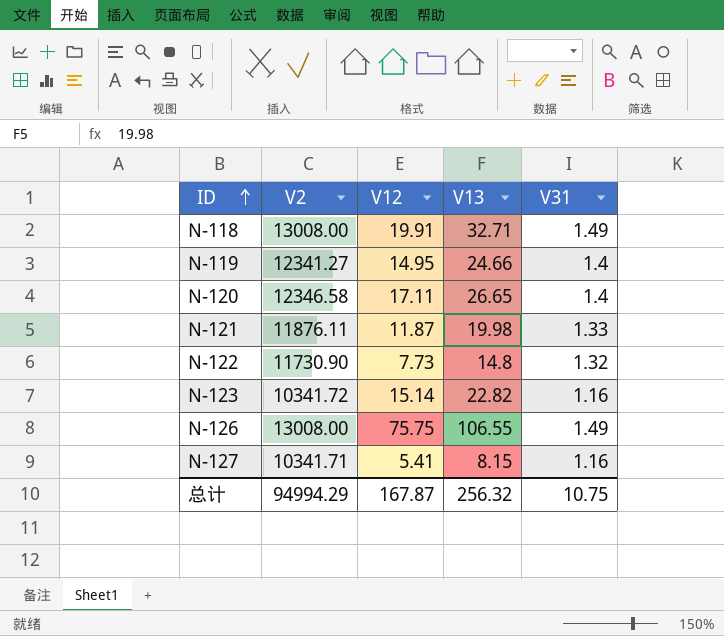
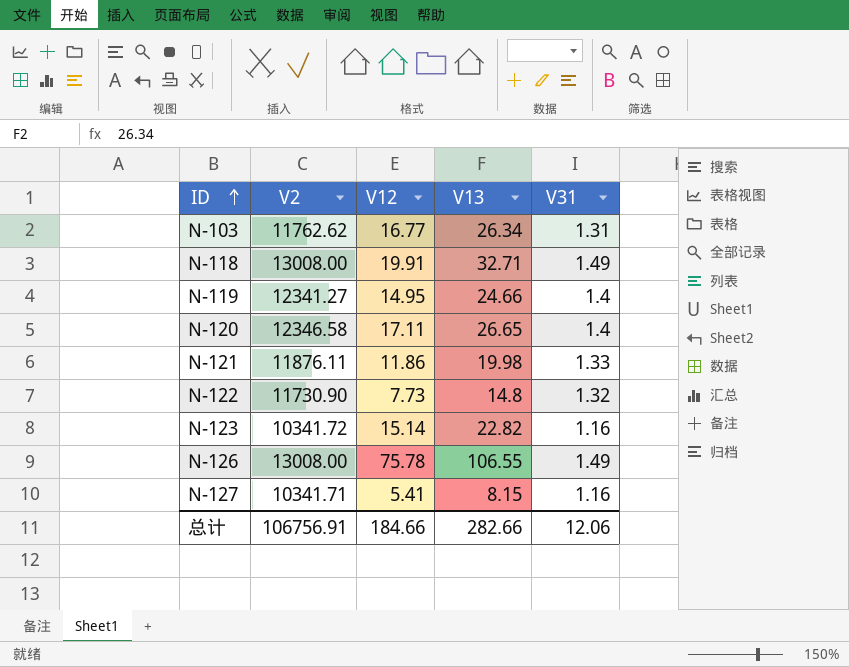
row N-103: none -> 11762.62 | 16.77 | 26.34 | 1.31
N-121 | V12: 11.87 -> 11.86
N-126 | V12: 75.75 -> 75.78
总计 | V2: 94994.29 -> 106756.91
总计 | V12: 167.87 -> 184.66
总计 | V13: 256.32 -> 282.66
总计 | V31: 10.75 -> 12.06

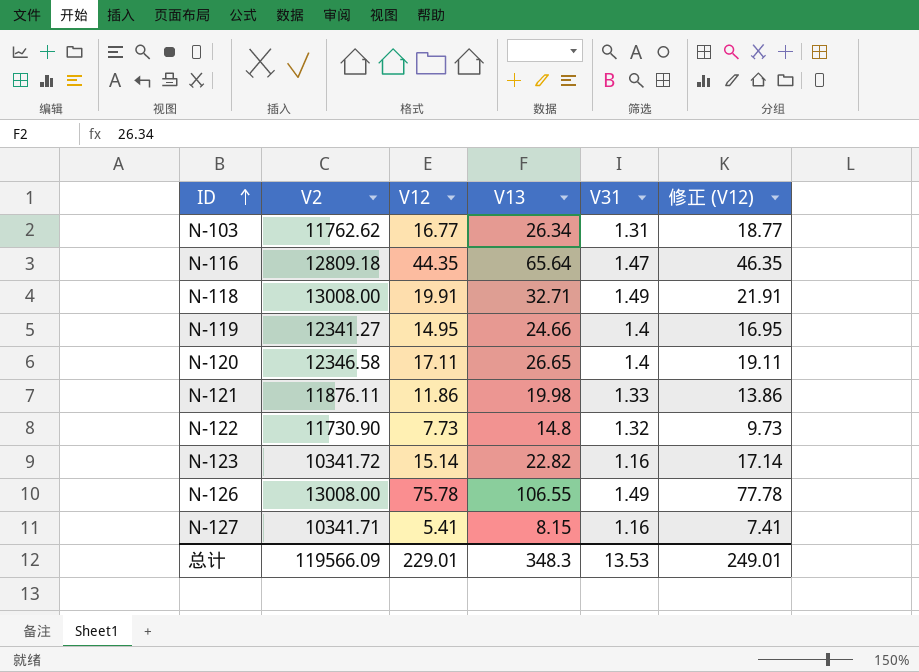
column 修正 (V12) | formula: none -> [V12] + 2
row N-116: none -> 12809.18 | 44.35 | 65.64 | 1.47 | 46.35
总计 | V2: 106756.91 -> 119566.09
总计 | V12: 184.66 -> 229.01
总计 | V13: 282.66 -> 348.3
总计 | V31: 12.06 -> 13.53

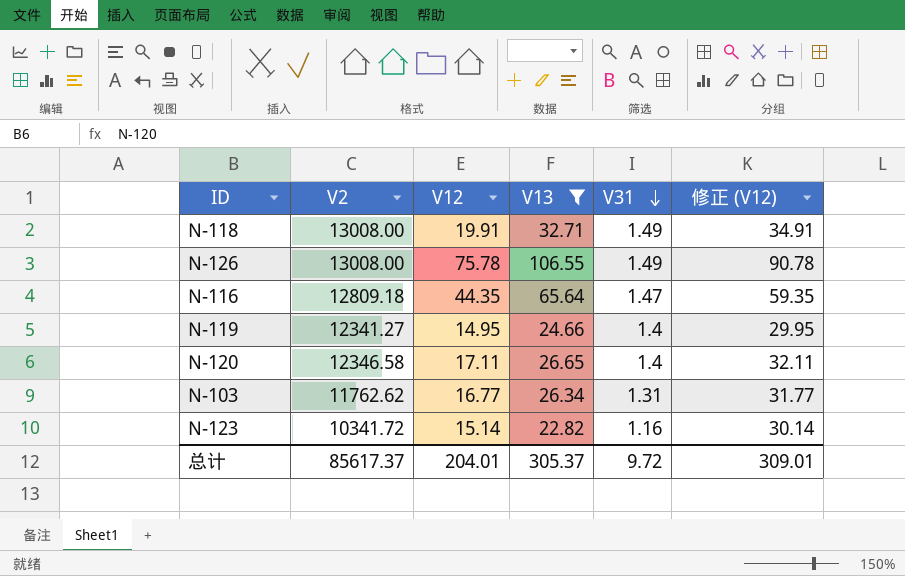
filter: none -> V13 >= 22.82
row order: ID ascending -> V31 descending
column 修正 (V12) | formula: [V12] + 2 -> [V12] + 15
总计 | V2: 119566.09 -> 85617.37
总计 | V12: 229.01 -> 204.01
总计 | V13: 348.3 -> 305.37
总计 | V31: 13.53 -> 9.72
总计 | 修正 (V12): 249.01 -> 309.01

